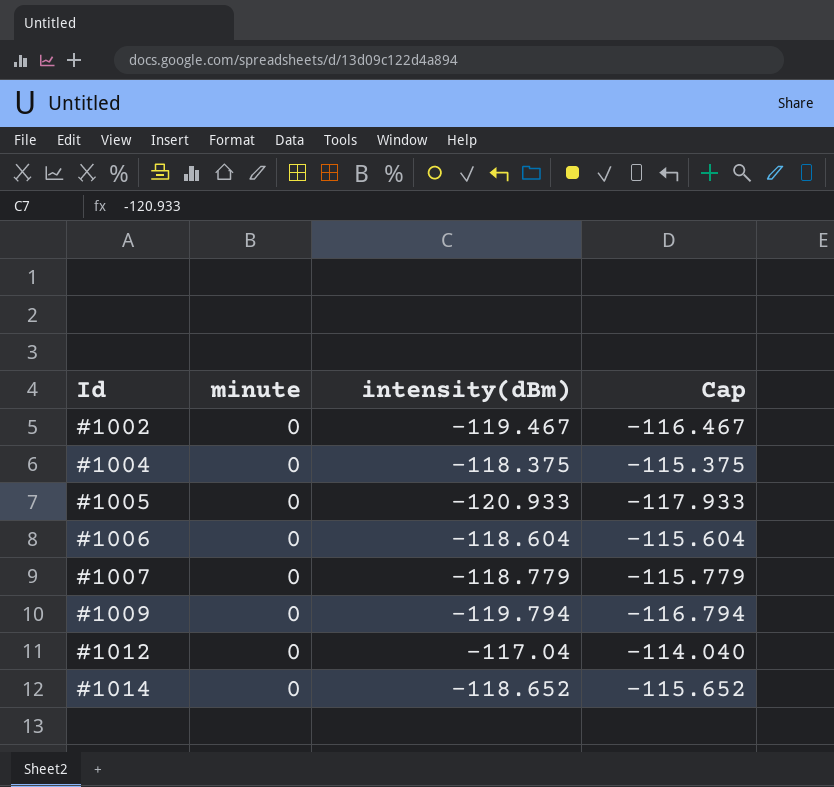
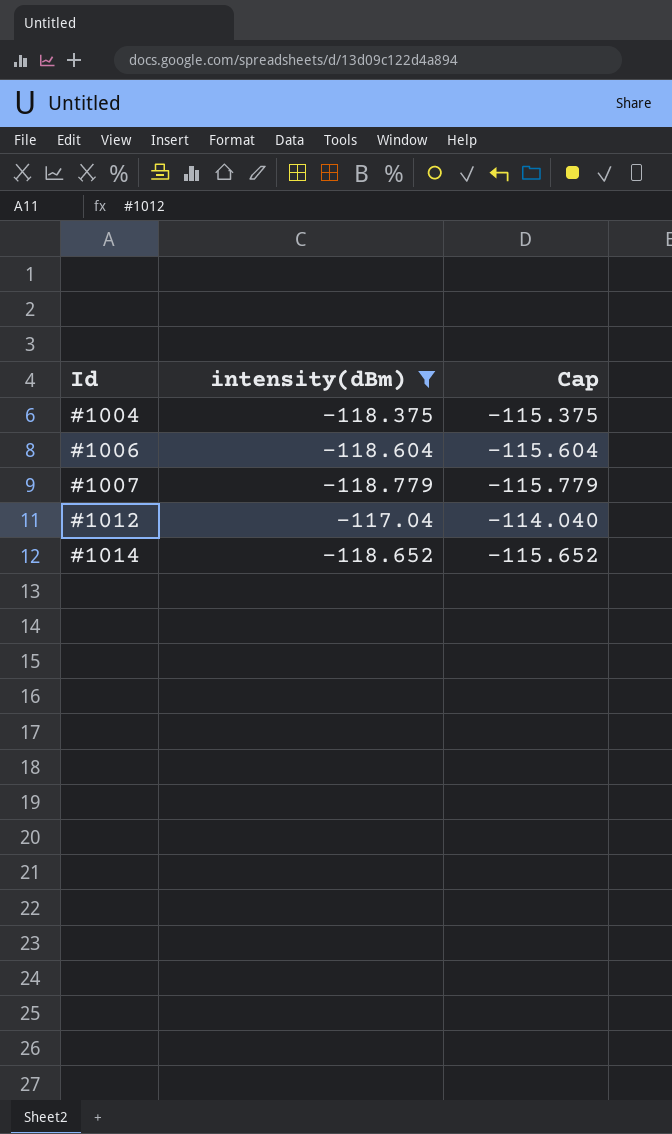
filter: none -> intensity(dBm) >= -118.779
column minute | position: 2 -> none

